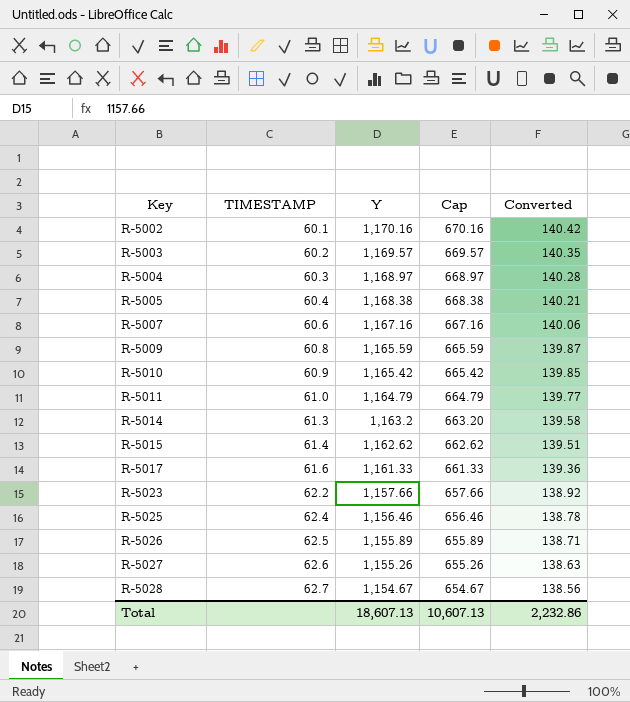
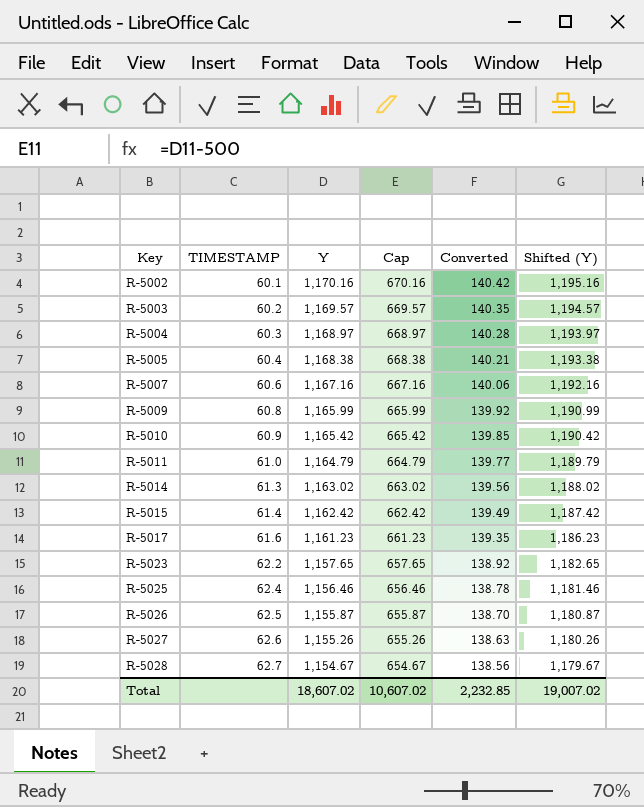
column Shifted (Y) | formula: none -> [Y] + 25
R-5009 | Y: 1,165.59 -> 1,165.99
R-5009 | Cap: 665.59 -> 665.99
R-5009 | Converted: 139.87 -> 139.92
R-5014 | Y: 1,163.2 -> 1,163.02
R-5014 | Cap: 663.20 -> 663.02
R-5014 | Converted: 139.58 -> 139.56
R-5015 | Y: 1,162.62 -> 1,162.42
R-5015 | Cap: 662.62 -> 662.42
R-5015 | Converted: 139.51 -> 139.49
R-5017 | Y: 1,161.33 -> 1,161.23
R-5017 | Cap: 661.33 -> 661.23
R-5017 | Converted: 139.36 -> 139.35
R-5023 | Y: 1,157.66 -> 1,157.65
R-5023 | Cap: 657.66 -> 657.65
R-5026 | Y: 1,155.89 -> 1,155.87
R-5026 | Cap: 655.89 -> 655.87
R-5026 | Converted: 138.71 -> 138.70
Total | Y: 18,607.13 -> 18,607.02
Total | Cap: 10,607.13 -> 10,607.02
Total | Converted: 2,232.86 -> 2,232.85

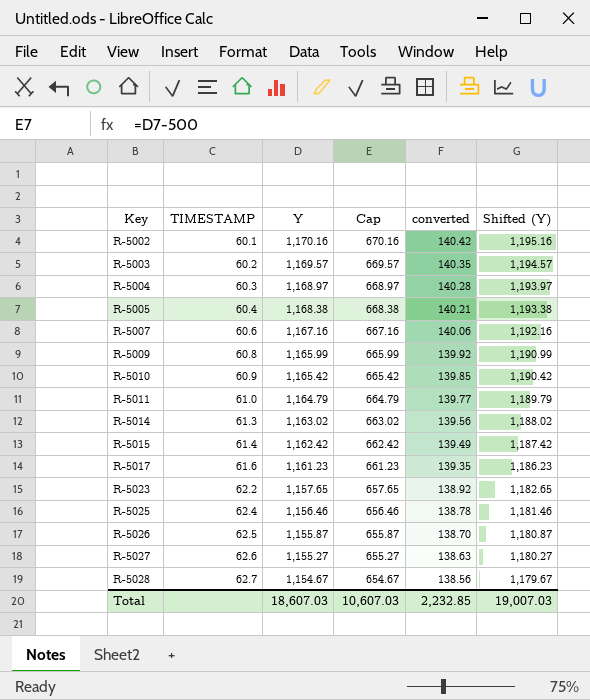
column name: Converted -> converted
R-5027 | Y: 1,155.26 -> 1,155.27
R-5027 | Cap: 655.26 -> 655.27
R-5027 | Shifted (Y): 1,180.26 -> 1,180.27
Total | Y: 18,607.02 -> 18,607.03
Total | Cap: 10,607.02 -> 10,607.03
Total | Shifted (Y): 19,007.02 -> 19,007.03

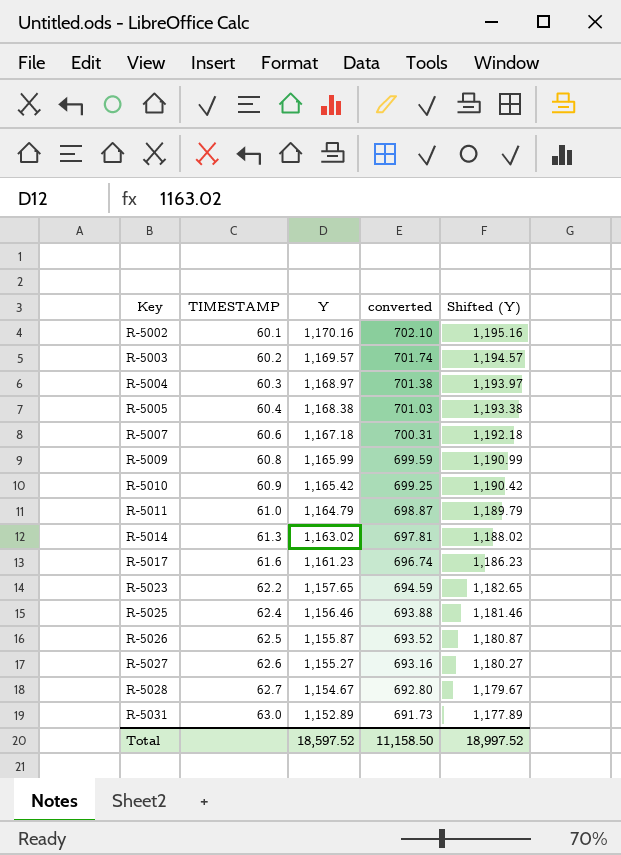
column Cap | formula: [Y] - 500 -> none
column converted | formula: [Y] * 0.12 -> [Y] * 0.6
row R-5015: 61.4 | 1,162.42 | 662.42 | 139.49 | 1,187.42 -> none
R-5007 | Y: 1,167.16 -> 1,167.18
R-5007 | Shifted (Y): 1,192.16 -> 1,192.18
row R-5031: none -> 63.0 | 1,152.89 | 691.73 | 1,177.89
Total | Y: 18,607.03 -> 18,597.52
Total | converted: 2,232.85 -> 11,158.50
Total | Shifted (Y): 19,007.03 -> 18,997.52

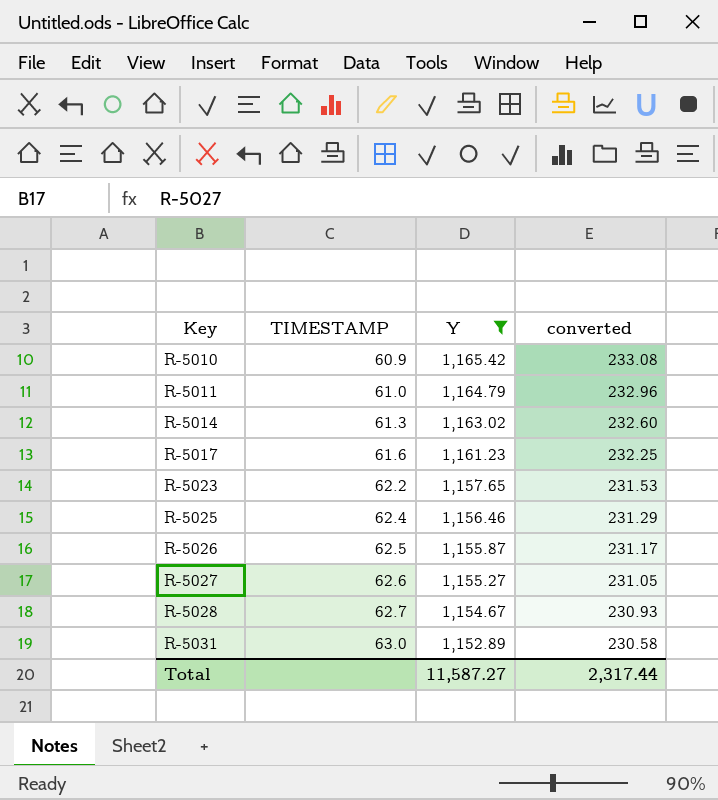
filter: none -> Y <= 1,165.42
column Shifted (Y) | formula: [Y] + 25 -> none
column converted | formula: [Y] * 0.6 -> [Y] * 0.2
Total | Y: 18,597.52 -> 11,587.27
Total | converted: 11,158.50 -> 2,317.44

